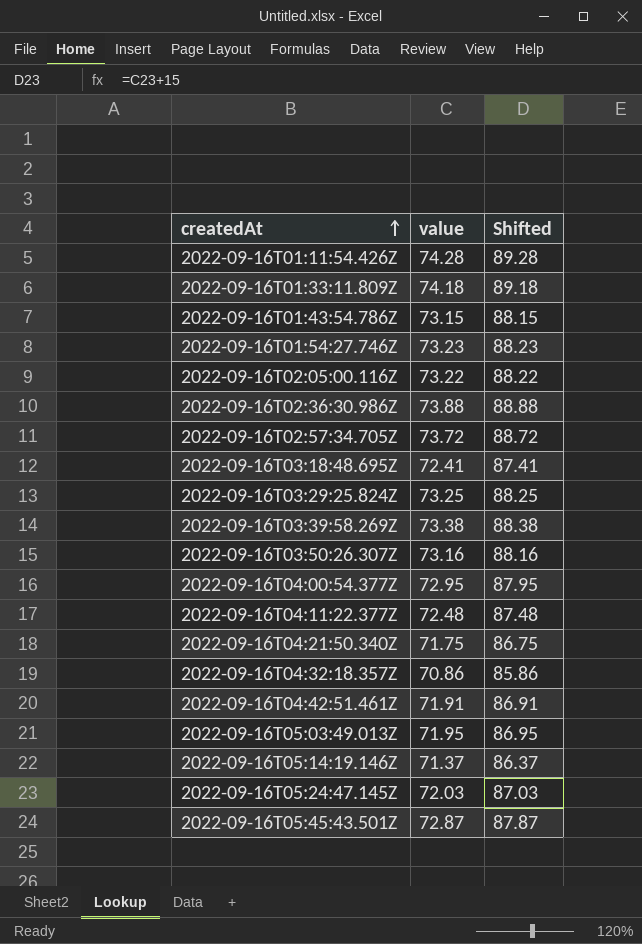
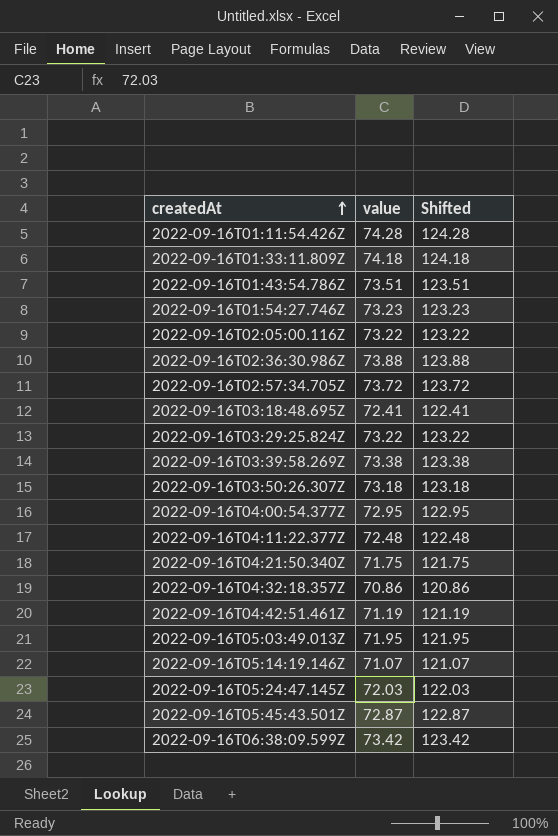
column Shifted | formula: [value] + 15 -> [value] + 50
2022-09-16T01:43:54.786Z | value: 73.15 -> 73.51
2022-09-16T03:29:25.824Z | value: 73.25 -> 73.22
2022-09-16T03:50:26.307Z | value: 73.16 -> 73.18
2022-09-16T04:42:51.461Z | value: 71.91 -> 71.19
2022-09-16T05:14:19.146Z | value: 71.37 -> 71.07
row 2022-09-16T06:38:09.599Z: none -> 73.42 | 123.42

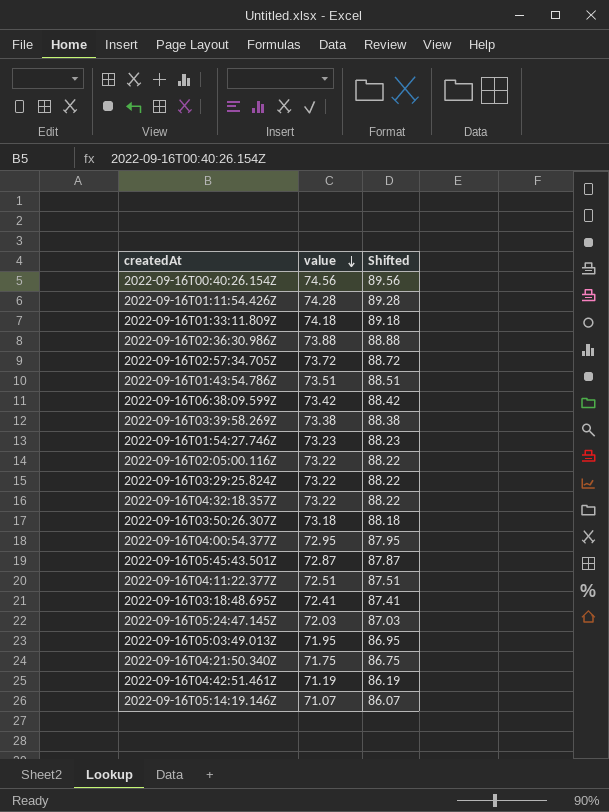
row order: createdAt ascending -> value descending
column Shifted | formula: [value] + 50 -> [value] + 15
row 2022-09-16T00:40:26.154Z: none -> 74.56 | 89.56
2022-09-16T04:32:18.357Z | value: 70.86 -> 73.22
2022-09-16T04:11:22.377Z | value: 72.48 -> 72.51

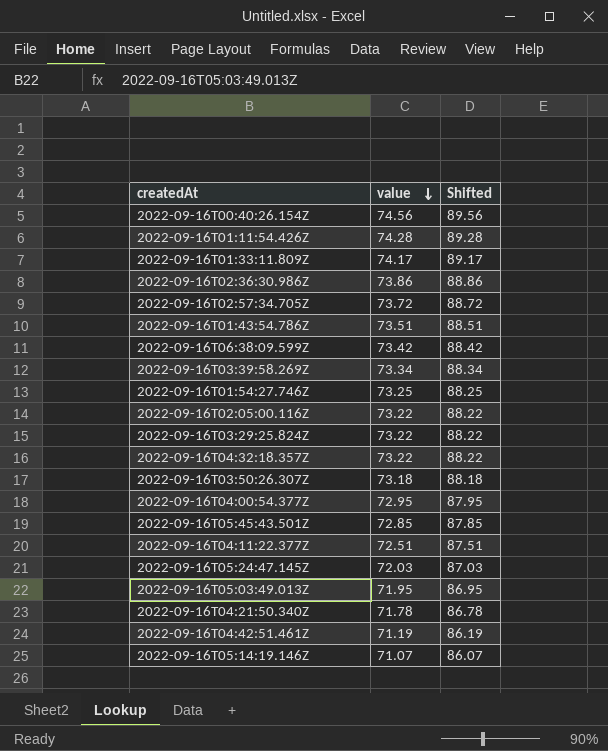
row 2022-09-16T03:18:48.695Z: 72.41 | 87.41 -> none
2022-09-16T01:33:11.809Z | value: 74.18 -> 74.17
2022-09-16T01:33:11.809Z | Shifted: 89.18 -> 89.17
2022-09-16T02:36:30.986Z | value: 73.88 -> 73.86
2022-09-16T02:36:30.986Z | Shifted: 88.88 -> 88.86
2022-09-16T03:39:58.269Z | value: 73.38 -> 73.34
2022-09-16T03:39:58.269Z | Shifted: 88.38 -> 88.34
2022-09-16T01:54:27.746Z | value: 73.23 -> 73.25
2022-09-16T01:54:27.746Z | Shifted: 88.23 -> 88.25
2022-09-16T05:45:43.501Z | value: 72.87 -> 72.85
2022-09-16T05:45:43.501Z | Shifted: 87.87 -> 87.85
2022-09-16T04:21:50.340Z | value: 71.75 -> 71.78
2022-09-16T04:21:50.340Z | Shifted: 86.75 -> 86.78

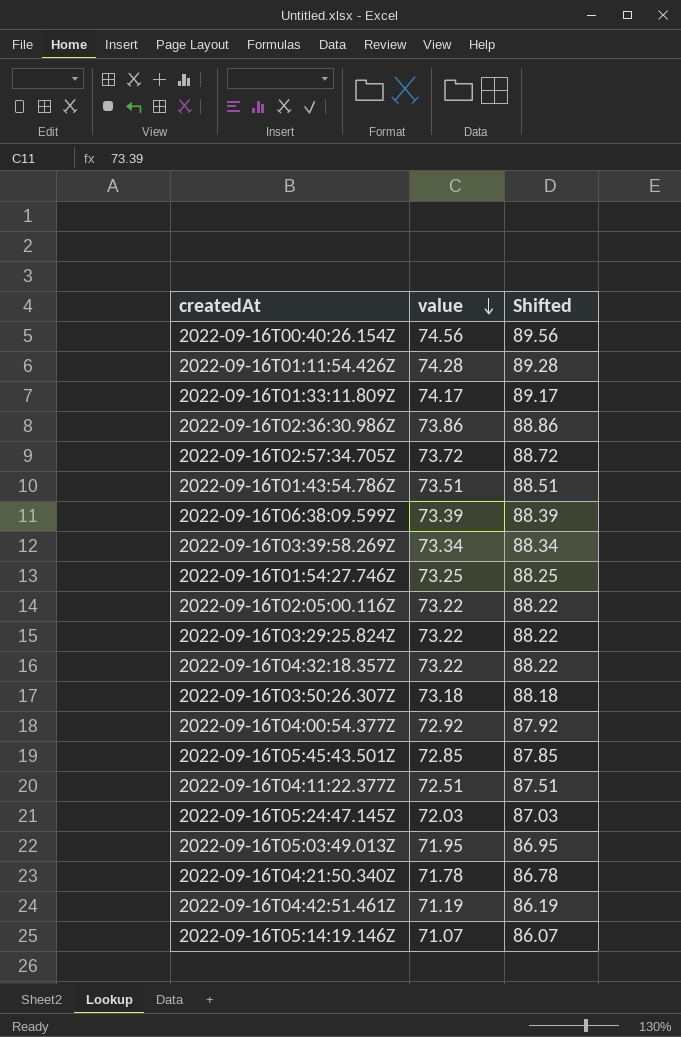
2022-09-16T06:38:09.599Z | value: 73.42 -> 73.39
2022-09-16T06:38:09.599Z | Shifted: 88.42 -> 88.39
2022-09-16T04:00:54.377Z | value: 72.95 -> 72.92
2022-09-16T04:00:54.377Z | Shifted: 87.95 -> 87.92

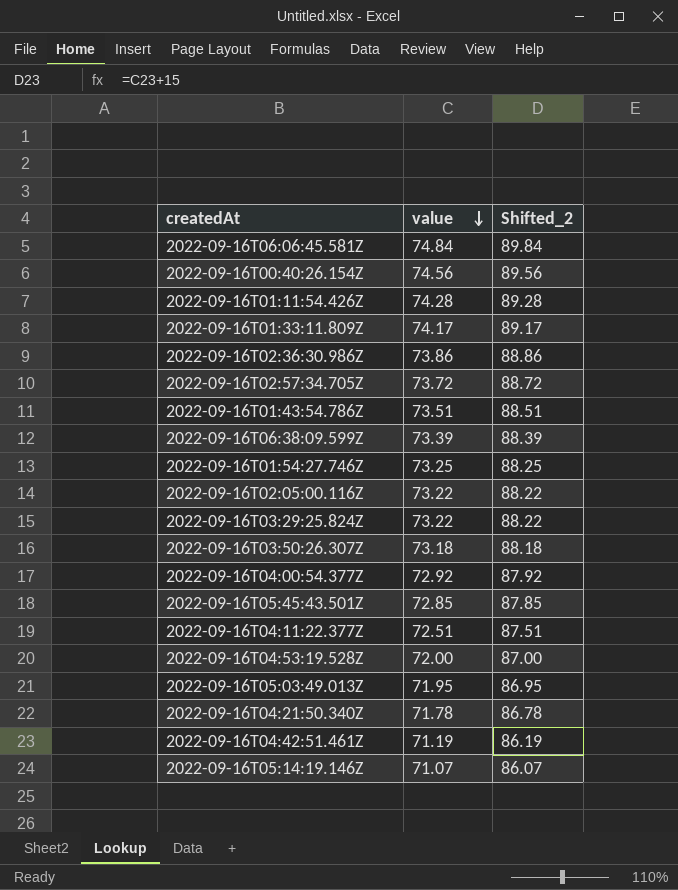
column name: Shifted -> Shifted_2
row 2022-09-16T03:39:58.269Z: 73.34 | 88.34 -> none
row 2022-09-16T04:32:18.357Z: 73.22 | 88.22 -> none
row 2022-09-16T05:24:47.145Z: 72.03 | 87.03 -> none
row 2022-09-16T06:06:45.581Z: none -> 74.84 | 89.84
row 2022-09-16T04:53:19.528Z: none -> 72.00 | 87.00

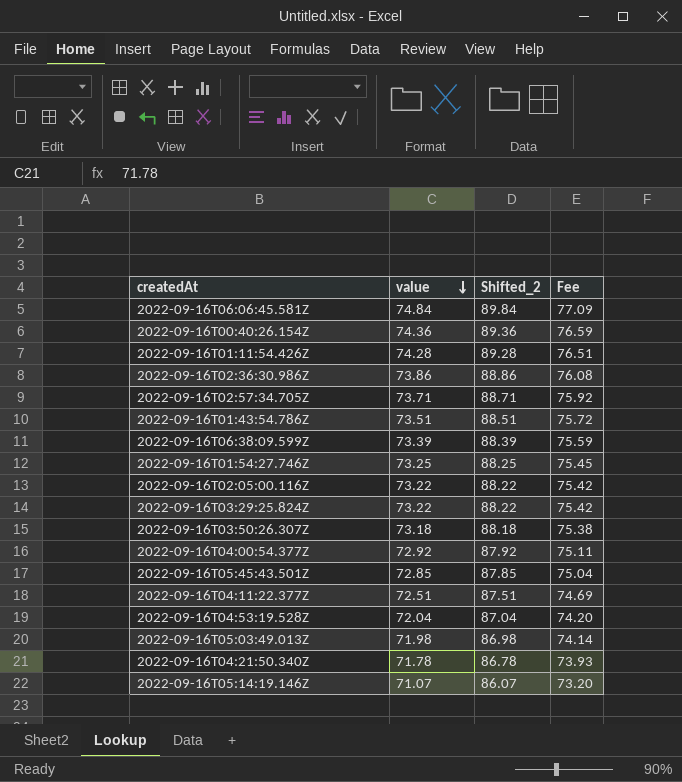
column Fee | formula: none -> [value] * 1.03
row 2022-09-16T01:33:11.809Z: 74.17 | 89.17 -> none
row 2022-09-16T04:42:51.461Z: 71.19 | 86.19 -> none
2022-09-16T00:40:26.154Z | value: 74.56 -> 74.36
2022-09-16T00:40:26.154Z | Shifted_2: 89.56 -> 89.36
2022-09-16T02:57:34.705Z | value: 73.72 -> 73.71
2022-09-16T02:57:34.705Z | Shifted_2: 88.72 -> 88.71
2022-09-16T04:53:19.528Z | value: 72.00 -> 72.04
2022-09-16T04:53:19.528Z | Shifted_2: 87.00 -> 87.04
2022-09-16T05:03:49.013Z | value: 71.95 -> 71.98
2022-09-16T05:03:49.013Z | Shifted_2: 86.95 -> 86.98

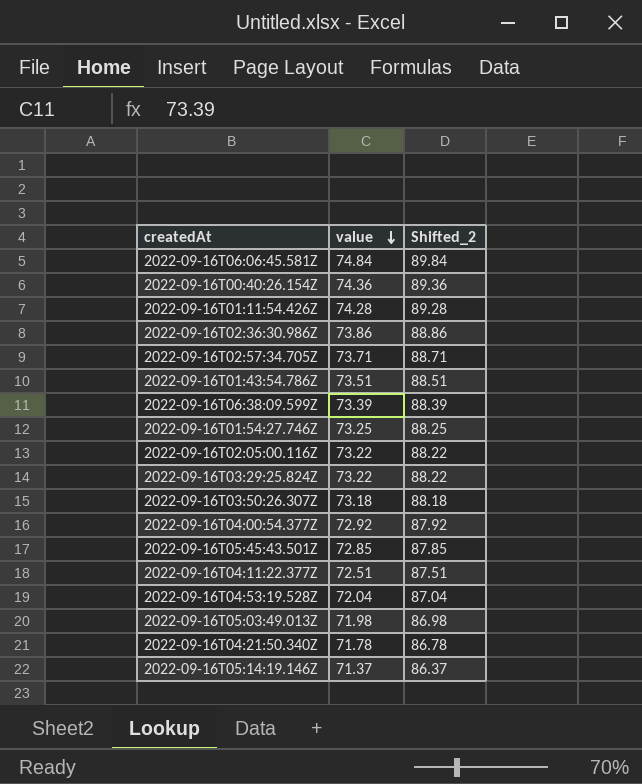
column Fee | formula: [value] * 1.03 -> none
2022-09-16T05:14:19.146Z | value: 71.07 -> 71.37
2022-09-16T05:14:19.146Z | Shifted_2: 86.07 -> 86.37

